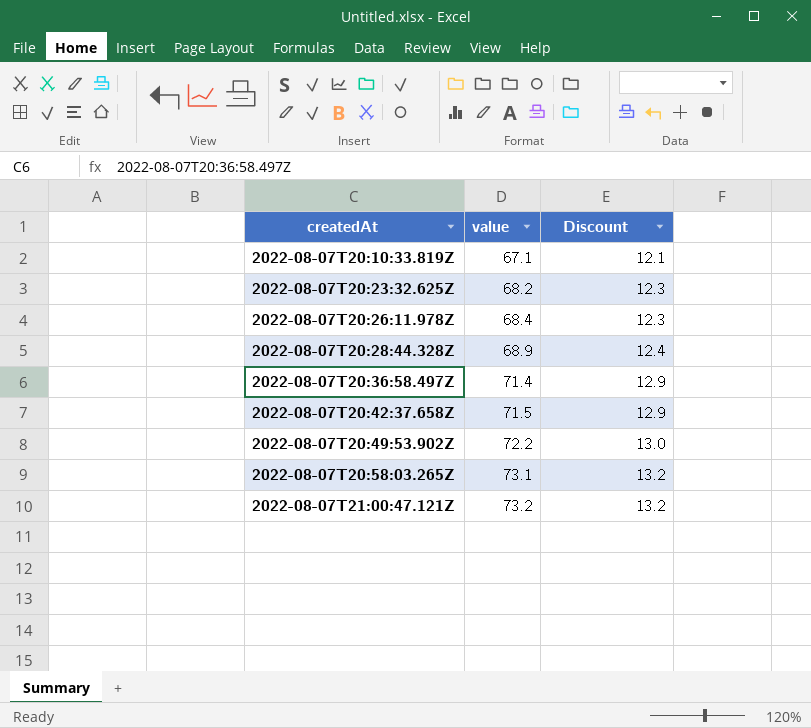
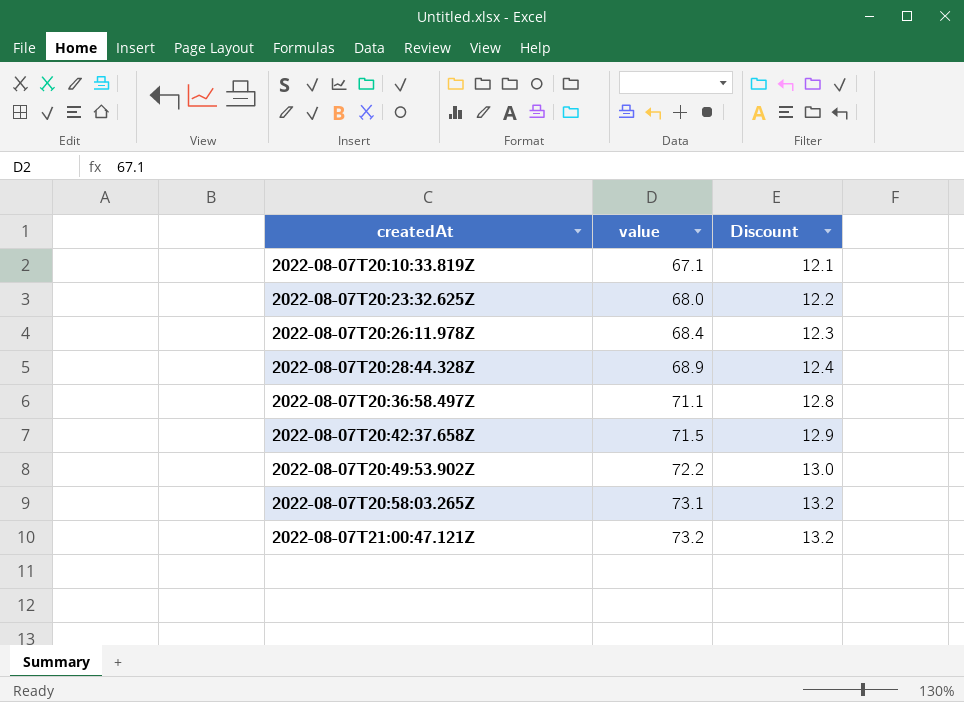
2022-08-07T20:23:32.625Z | value: 68.2 -> 68.0
2022-08-07T20:23:32.625Z | Discount: 12.3 -> 12.2
2022-08-07T20:36:58.497Z | value: 71.4 -> 71.1
2022-08-07T20:36:58.497Z | Discount: 12.9 -> 12.8

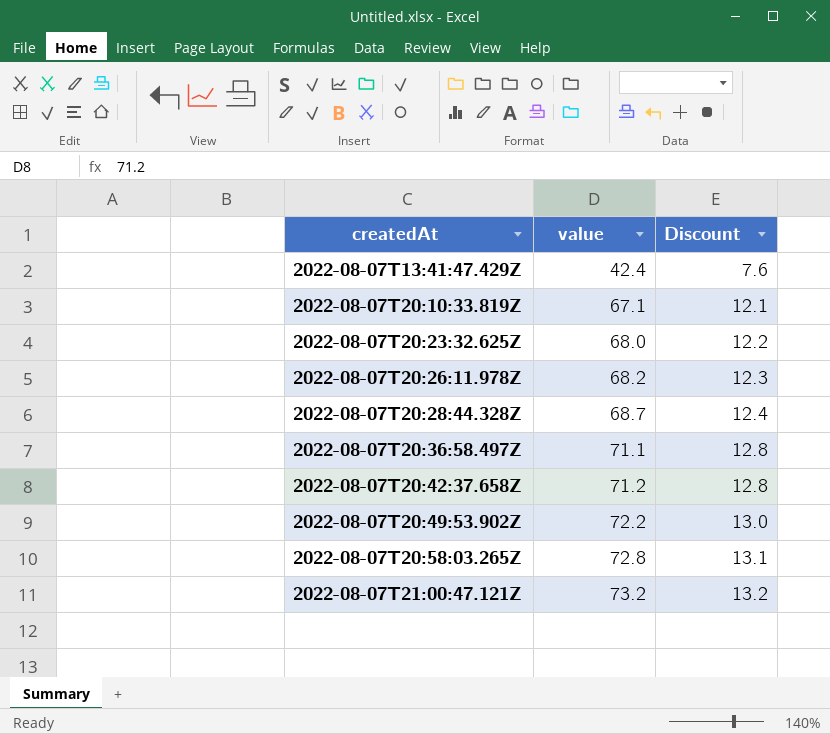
row 2022-08-07T13:41:47.429Z: none -> 42.4 | 7.6
2022-08-07T20:26:11.978Z | value: 68.4 -> 68.2
2022-08-07T20:28:44.328Z | value: 68.9 -> 68.7
2022-08-07T20:42:37.658Z | value: 71.5 -> 71.2
2022-08-07T20:42:37.658Z | Discount: 12.9 -> 12.8
2022-08-07T20:58:03.265Z | value: 73.1 -> 72.8
2022-08-07T20:58:03.265Z | Discount: 13.2 -> 13.1

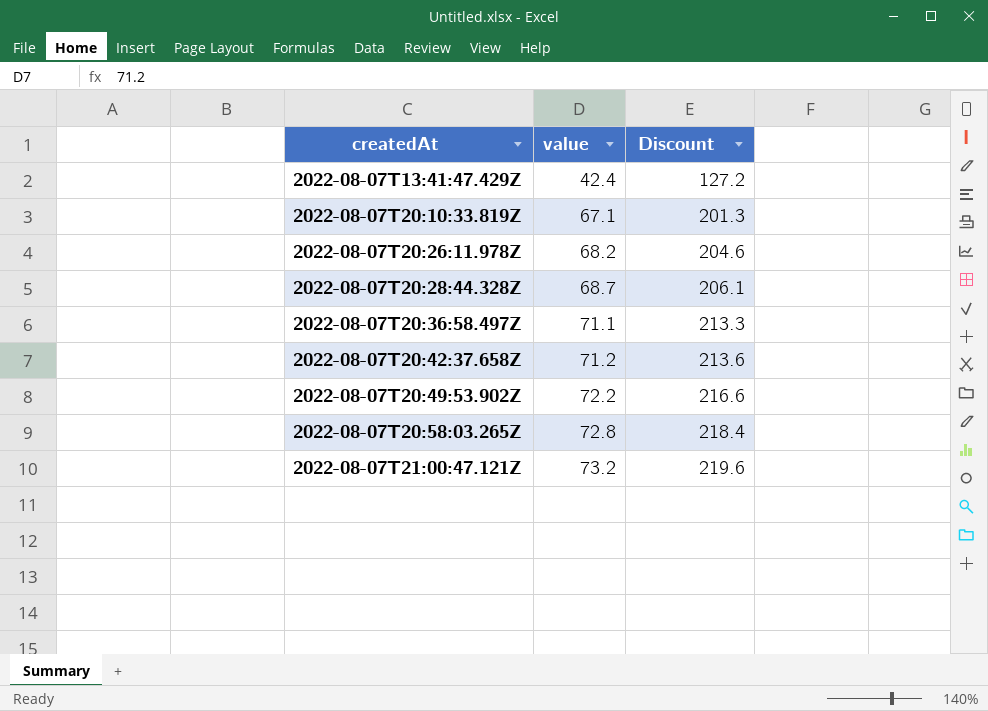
column Discount | formula: [value] * 0.18 -> [value] * 3
row 2022-08-07T20:23:32.625Z: 68.0 | 12.2 -> none

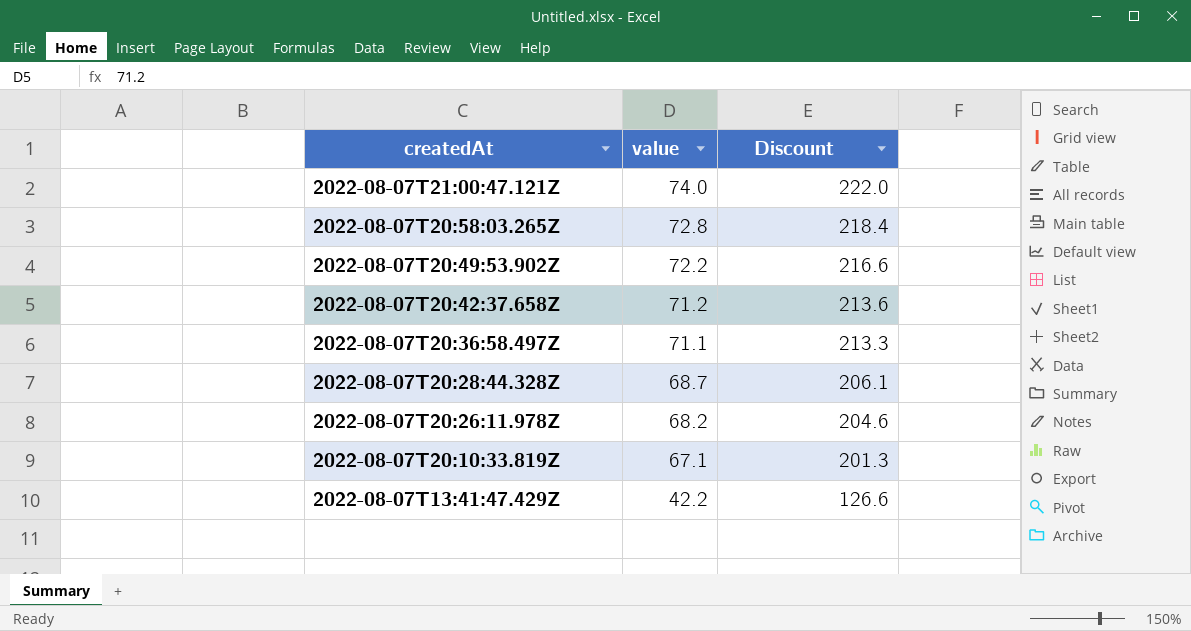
row order: createdAt ascending -> createdAt descending
2022-08-07T21:00:47.121Z | value: 73.2 -> 74.0
2022-08-07T21:00:47.121Z | Discount: 219.6 -> 222.0
2022-08-07T13:41:47.429Z | value: 42.4 -> 42.2
2022-08-07T13:41:47.429Z | Discount: 127.2 -> 126.6

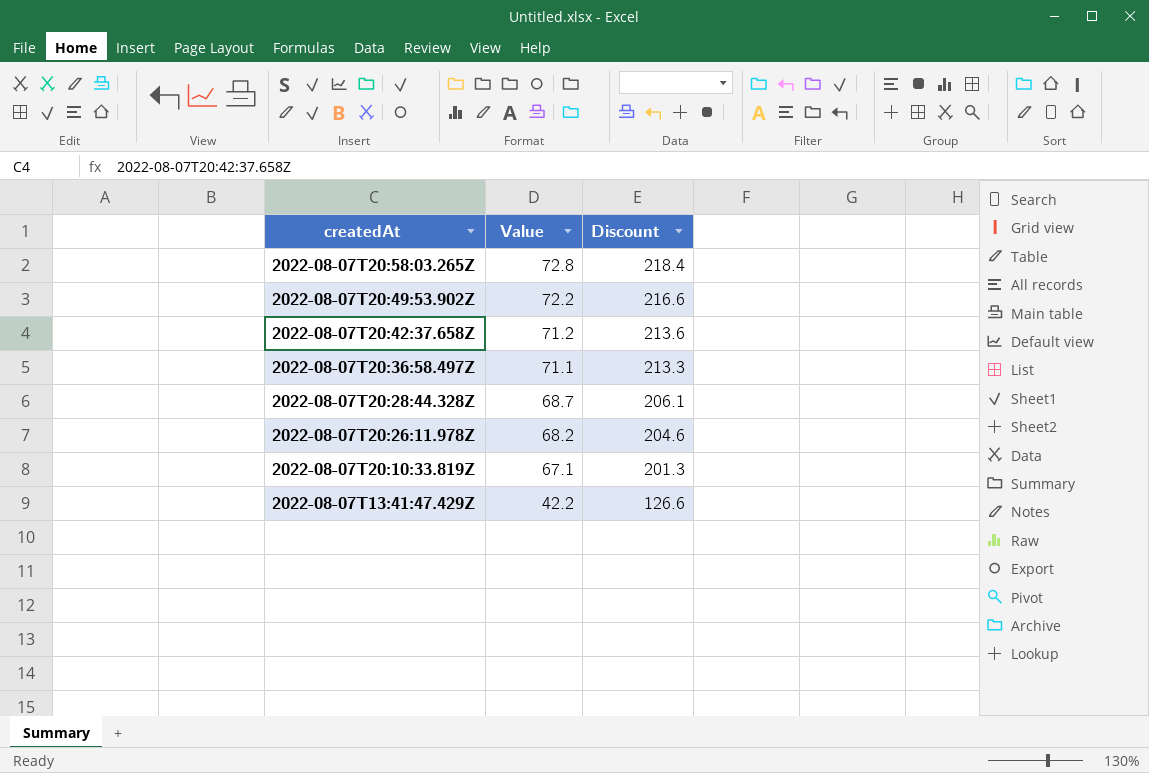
column name: value -> Value
row 2022-08-07T21:00:47.121Z: 74.0 | 222.0 -> none

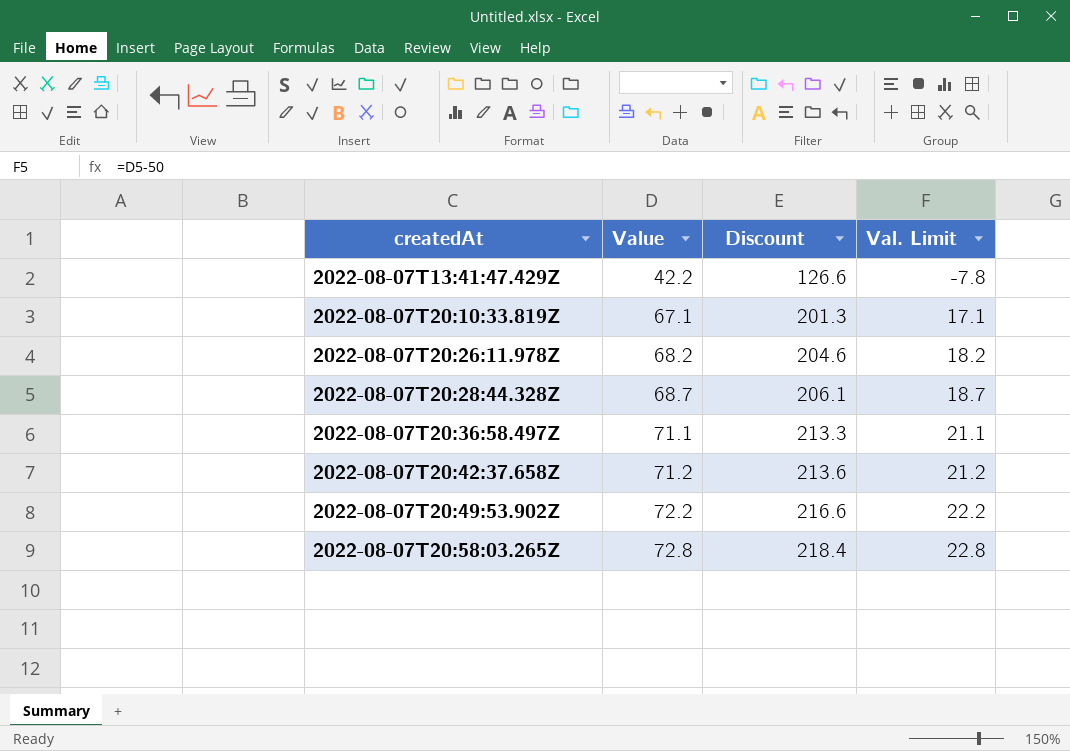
row order: createdAt descending -> createdAt ascending
column Val. Limit | formula: none -> [Value] - 50

